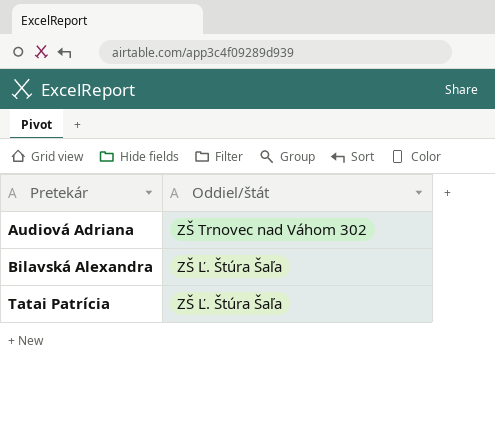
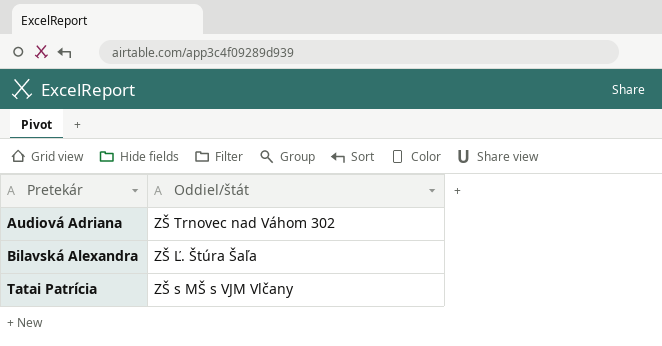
Tatai Patrícia | Oddiel/štát: ZŠ Ľ. Štúra Šaľa -> ZŠ s MŠ s VJM Vlčany

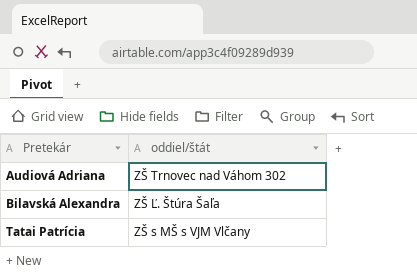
column name: Oddiel/štát -> oddiel/štát

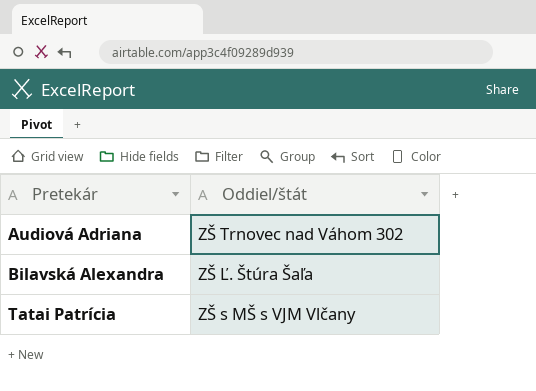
column name: oddiel/štát -> Oddiel/štát

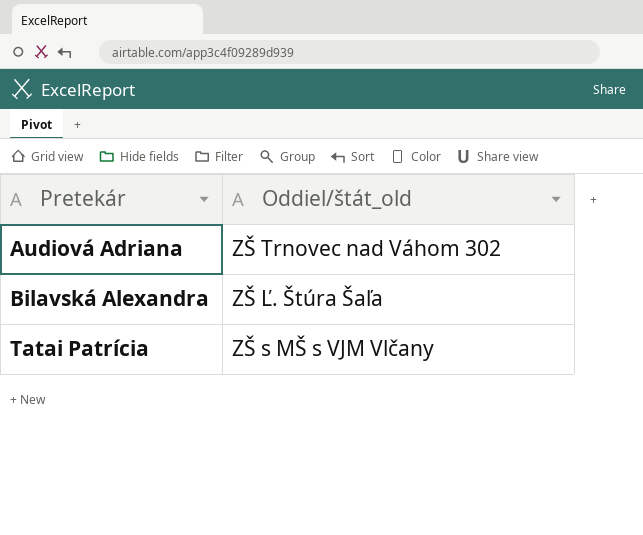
column name: Oddiel/štát -> Oddiel/štát_old

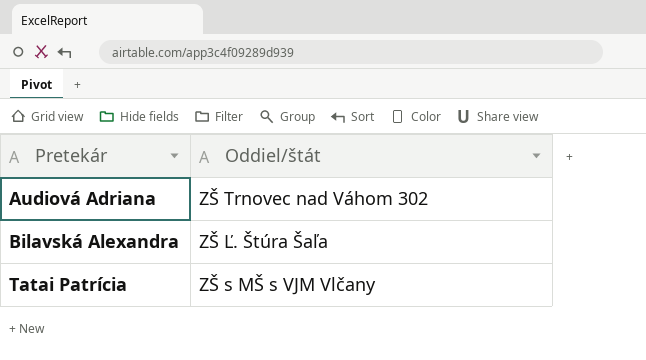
column name: Oddiel/štát_old -> Oddiel/štát

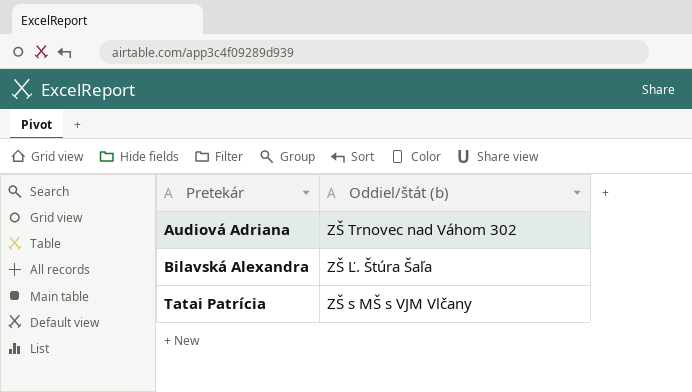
column name: Oddiel/štát -> Oddiel/štát (b)

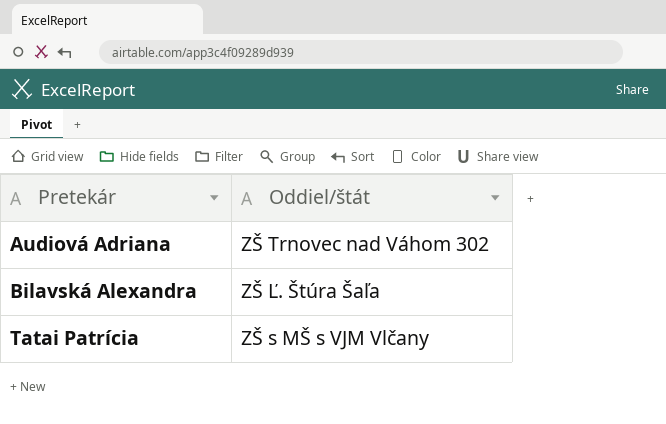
column name: Oddiel/štát (b) -> Oddiel/štát

